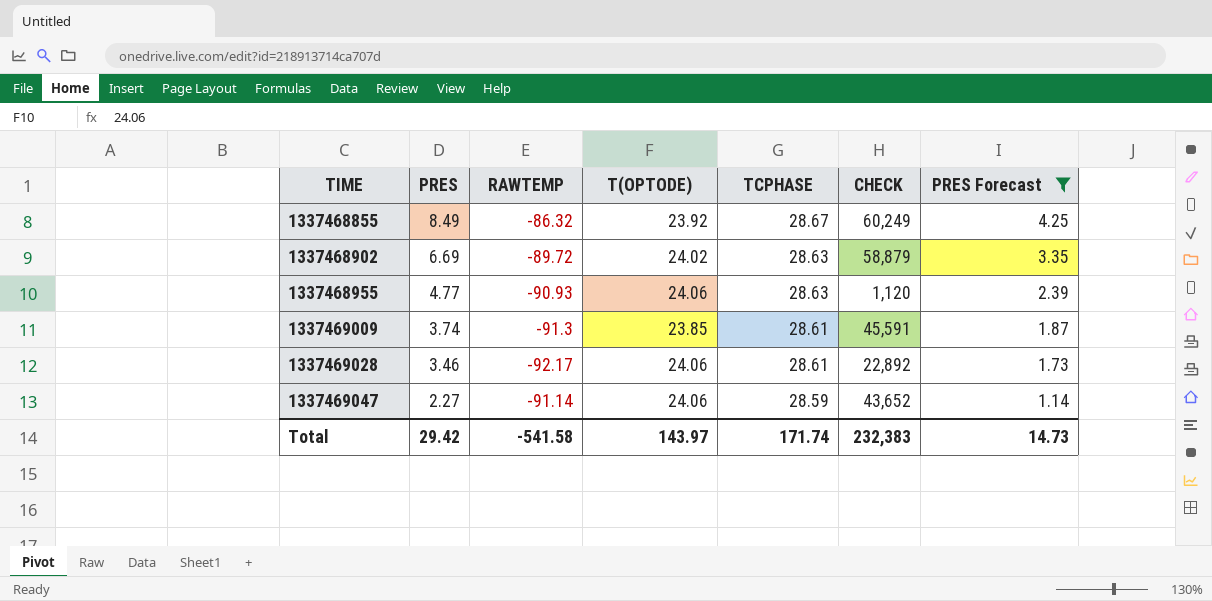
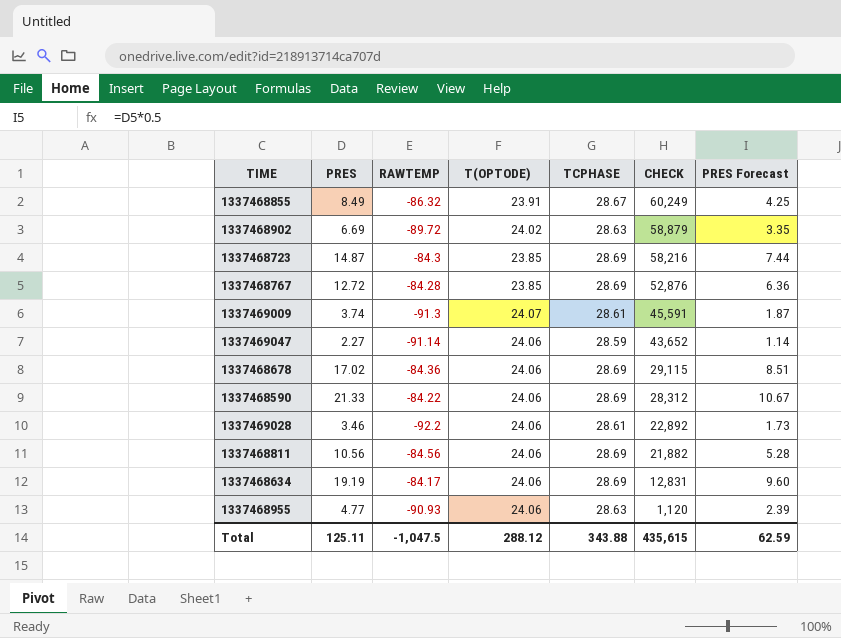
filter: PRES Forecast <= 4.25 -> none
row order: TIME ascending -> CHECK descending
1337468855 | T(OPTODE): 23.92 -> 23.91
1337469009 | T(OPTODE): 23.85 -> 24.07
1337469028 | RAWTEMP: -92.17 -> -92.2
Total | PRES: 29.42 -> 125.11
Total | RAWTEMP: -541.58 -> -1,047.5
Total | T(OPTODE): 143.97 -> 288.12
Total | TCPHASE: 171.74 -> 343.88
Total | CHECK: 232,383 -> 435,615
Total | PRES Forecast: 14.73 -> 62.59

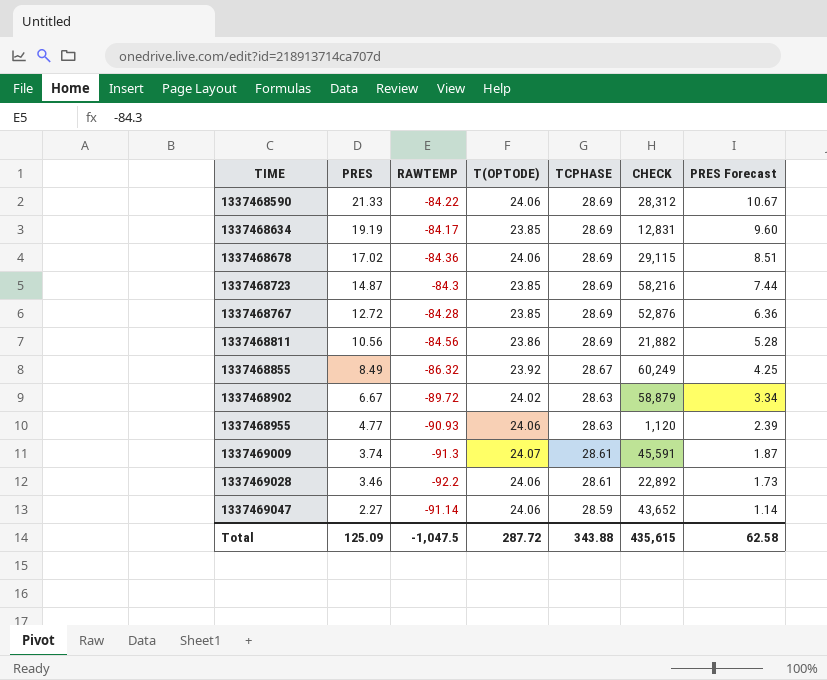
row order: CHECK descending -> TIME ascending
1337468634 | T(OPTODE): 24.06 -> 23.85
1337468811 | T(OPTODE): 24.06 -> 23.86
1337468855 | T(OPTODE): 23.91 -> 23.92
1337468902 | PRES: 6.69 -> 6.67
1337468902 | PRES Forecast: 3.35 -> 3.34
Total | PRES: 125.11 -> 125.09
Total | T(OPTODE): 288.12 -> 287.72
Total | PRES Forecast: 62.59 -> 62.58

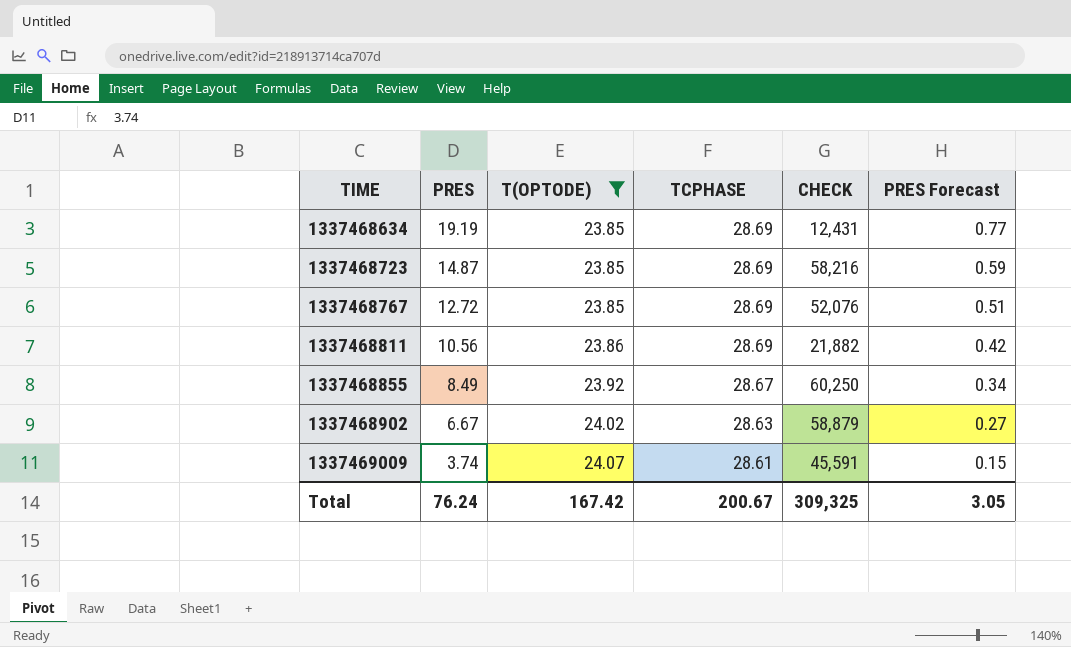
filter: none -> T(OPTODE) != 24.06
column RAWTEMP | position: 3 -> none
column PRES Forecast | formula: [PRES] * 0.5 -> [PRES] * 0.04
1337468634 | CHECK: 12,831 -> 12,431
1337468767 | CHECK: 52,876 -> 52,076
1337468855 | CHECK: 60,249 -> 60,250
Total | PRES: 125.09 -> 76.24
Total | T(OPTODE): 287.72 -> 167.42
Total | TCPHASE: 343.88 -> 200.67
Total | CHECK: 435,615 -> 309,325
Total | PRES Forecast: 62.58 -> 3.05

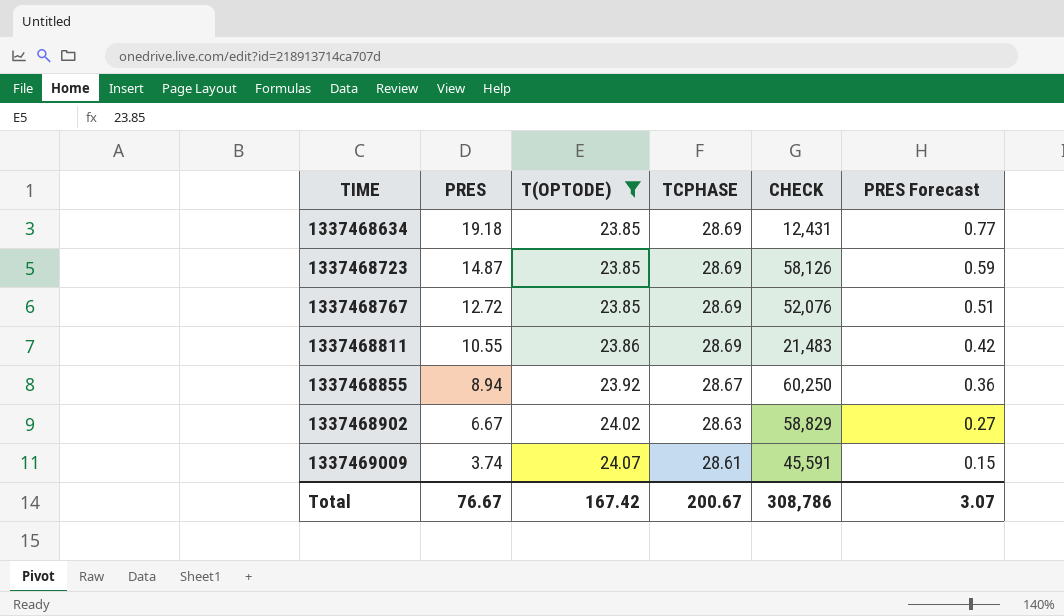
1337468634 | PRES: 19.19 -> 19.18
1337468723 | CHECK: 58,216 -> 58,126
1337468811 | PRES: 10.56 -> 10.55
1337468811 | CHECK: 21,882 -> 21,483
1337468855 | PRES: 8.49 -> 8.94
1337468855 | PRES Forecast: 0.34 -> 0.36
1337468902 | CHECK: 58,879 -> 58,829
Total | PRES: 76.24 -> 76.67
Total | CHECK: 309,325 -> 308,786
Total | PRES Forecast: 3.05 -> 3.07

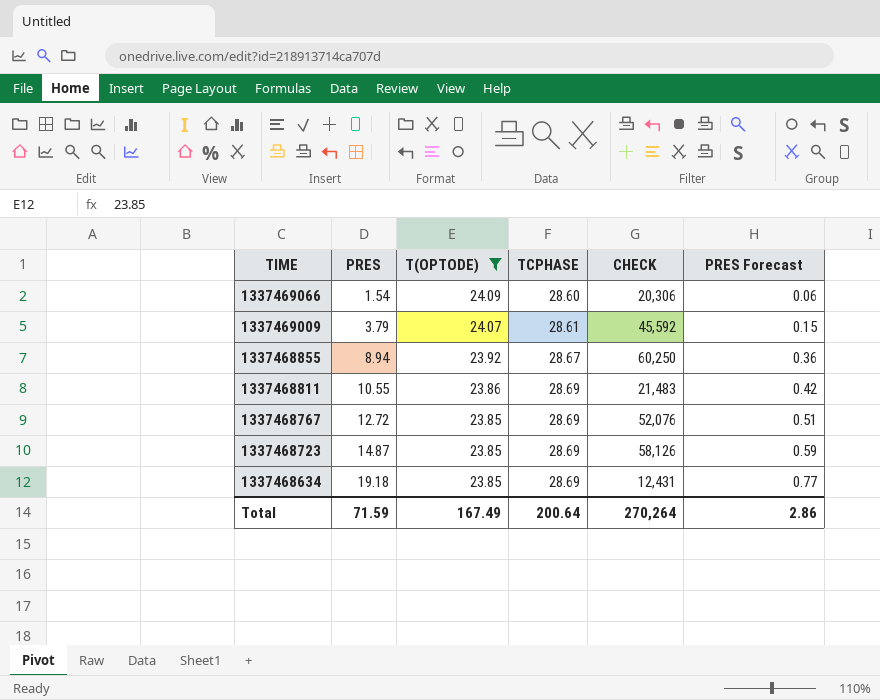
row order: TIME ascending -> TIME descending
row 1337468902: 6.67 | 24.02 | 28.63 | 58,829 | 0.27 -> none
row 1337469066: none -> 1.54 | 24.09 | 28.60 | 20,306 | 0.06
1337469009 | PRES: 3.74 -> 3.79
1337469009 | CHECK: 45,591 -> 45,592
Total | PRES: 76.67 -> 71.59
Total | T(OPTODE): 167.42 -> 167.49
Total | TCPHASE: 200.67 -> 200.64
Total | CHECK: 308,786 -> 270,264
Total | PRES Forecast: 3.07 -> 2.86

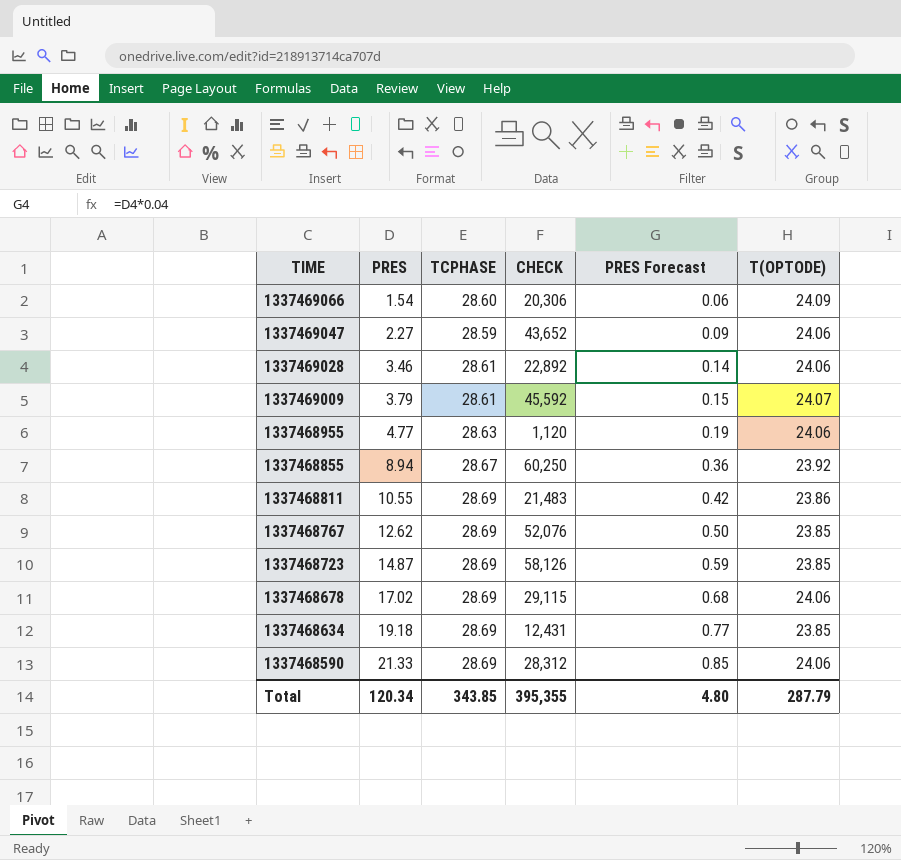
filter: T(OPTODE) != 24.06 -> none
column T(OPTODE) | position: 3 -> 6
1337468767 | PRES: 12.72 -> 12.62
1337468767 | PRES Forecast: 0.51 -> 0.50
Total | PRES: 71.59 -> 120.34
Total | TCPHASE: 200.64 -> 343.85
Total | CHECK: 270,264 -> 395,355
Total | PRES Forecast: 2.86 -> 4.80
Total | T(OPTODE): 167.49 -> 287.79

